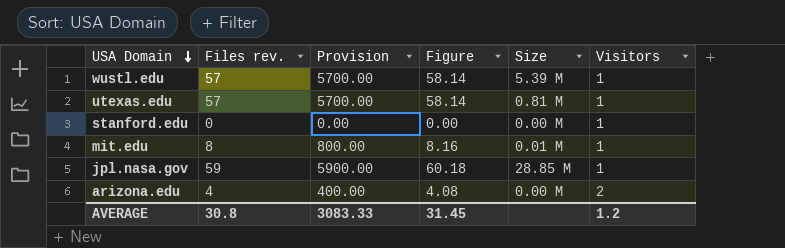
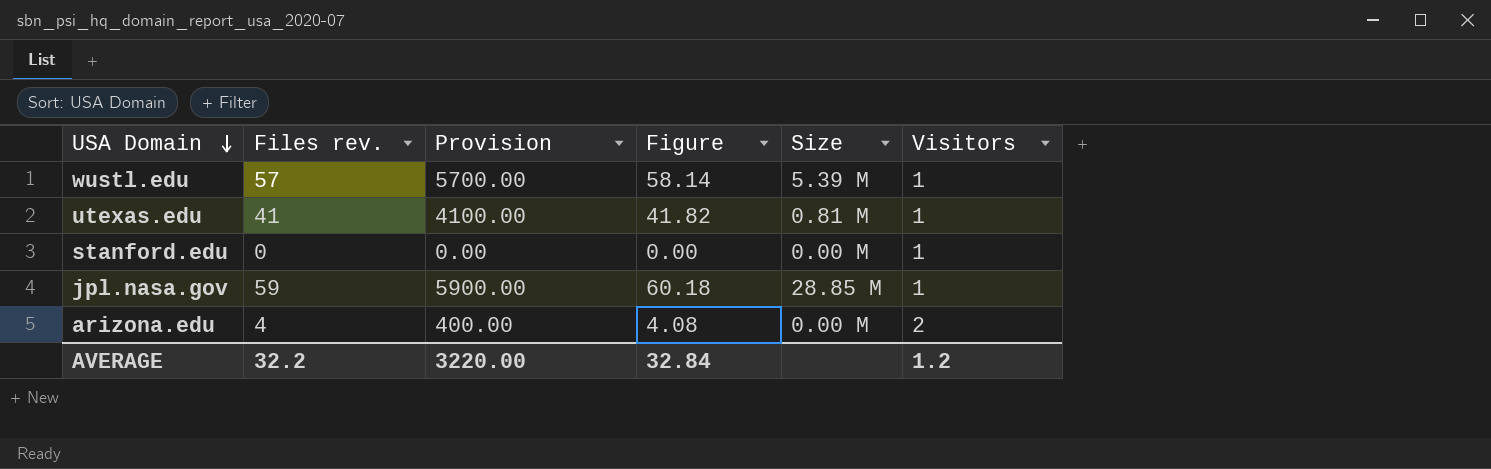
row mit.edu: 8 | 800.00 | 8.16 | 0.01 M | 1 -> none
utexas.edu | Files rev.: 57 -> 41
utexas.edu | Provision: 5700.00 -> 4100.00
utexas.edu | Figure: 58.14 -> 41.82
AVERAGE | Files rev.: 30.8 -> 32.2
AVERAGE | Provision: 3083.33 -> 3220.00
AVERAGE | Figure: 31.45 -> 32.84

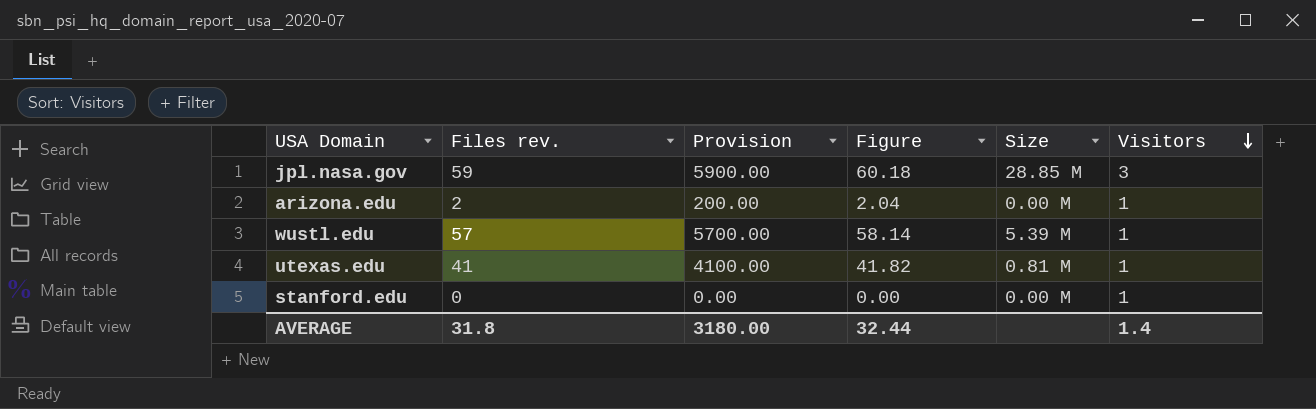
row order: USA Domain descending -> Visitors descending
jpl.nasa.gov | Visitors: 1 -> 3
arizona.edu | Files rev.: 4 -> 2
arizona.edu | Provision: 400.00 -> 200.00
arizona.edu | Figure: 4.08 -> 2.04
arizona.edu | Visitors: 2 -> 1
AVERAGE | Files rev.: 32.2 -> 31.8
AVERAGE | Provision: 3220.00 -> 3180.00
AVERAGE | Figure: 32.84 -> 32.44
AVERAGE | Visitors: 1.2 -> 1.4

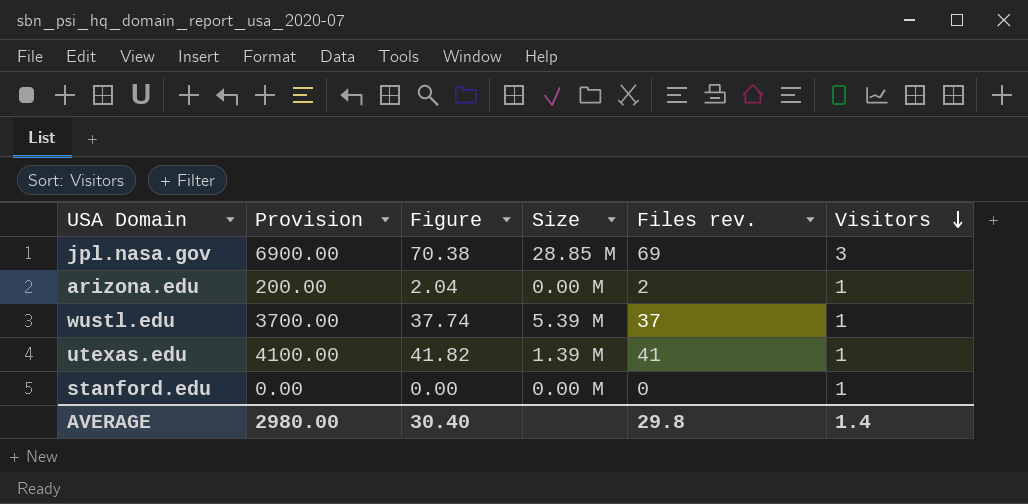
column Files rev. | position: 2 -> 5
jpl.nasa.gov | Provision: 5900.00 -> 6900.00
jpl.nasa.gov | Figure: 60.18 -> 70.38
jpl.nasa.gov | Files rev.: 59 -> 69
wustl.edu | Provision: 5700.00 -> 3700.00
wustl.edu | Figure: 58.14 -> 37.74
wustl.edu | Files rev.: 57 -> 37
utexas.edu | Size: 0.81 M -> 1.39 M
AVERAGE | Provision: 3180.00 -> 2980.00
AVERAGE | Figure: 32.44 -> 30.40
AVERAGE | Files rev.: 31.8 -> 29.8

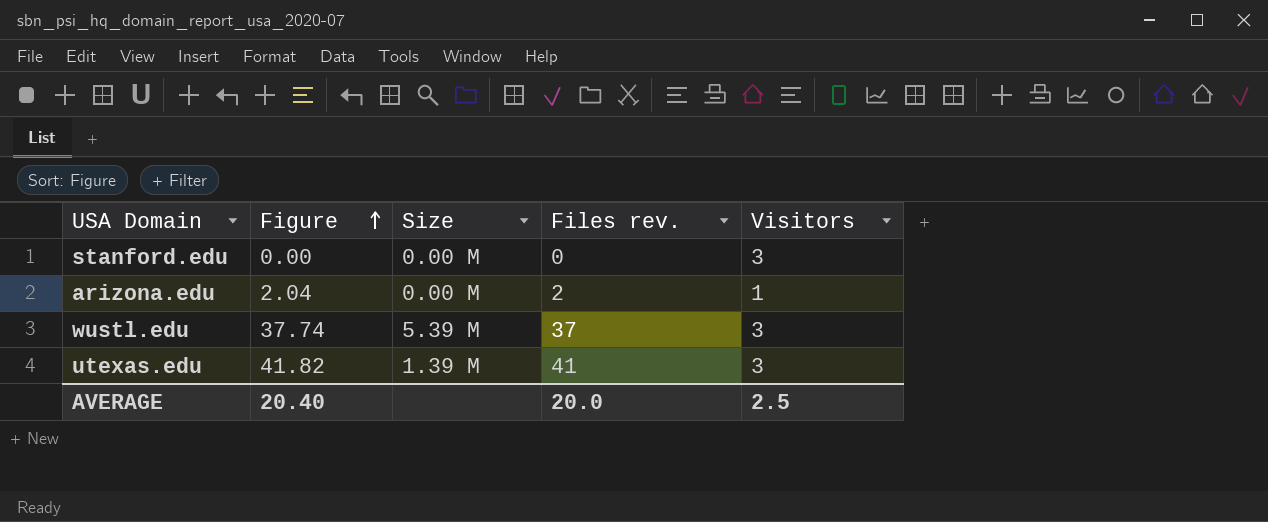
row order: Visitors descending -> Figure ascending
column Provision | formula: [Files rev.] * 100 -> none
row jpl.nasa.gov: 6900.00 | 70.38 | 28.85 M | 69 | 3 -> none
stanford.edu | Visitors: 1 -> 3
wustl.edu | Visitors: 1 -> 3
utexas.edu | Visitors: 1 -> 3
AVERAGE | Figure: 30.40 -> 20.40
AVERAGE | Files rev.: 29.8 -> 20.0
AVERAGE | Visitors: 1.4 -> 2.5

